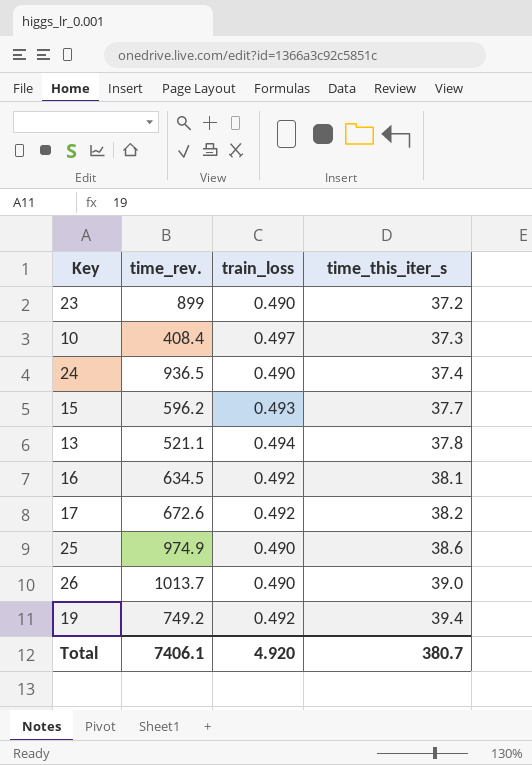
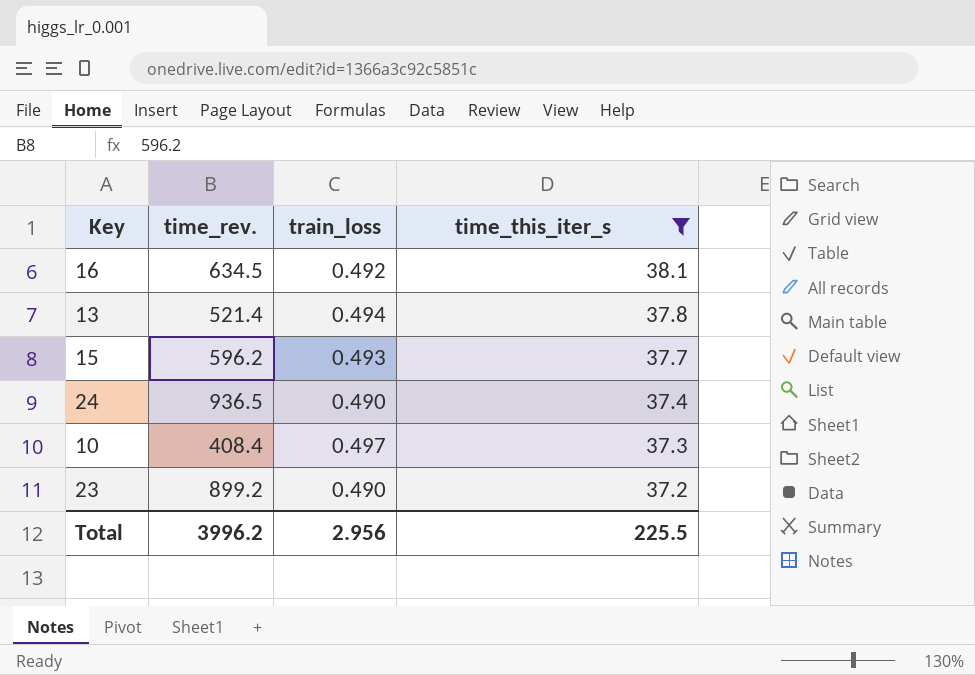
filter: none -> time_this_iter_s <= 38.1
row order: time_this_iter_s ascending -> time_this_iter_s descending
13 | time_rev.: 521.1 -> 521.4
23 | time_rev.: 899 -> 899.2
Total | time_rev.: 7406.1 -> 3996.2
Total | train_loss: 4.920 -> 2.956
Total | time_this_iter_s: 380.7 -> 225.5

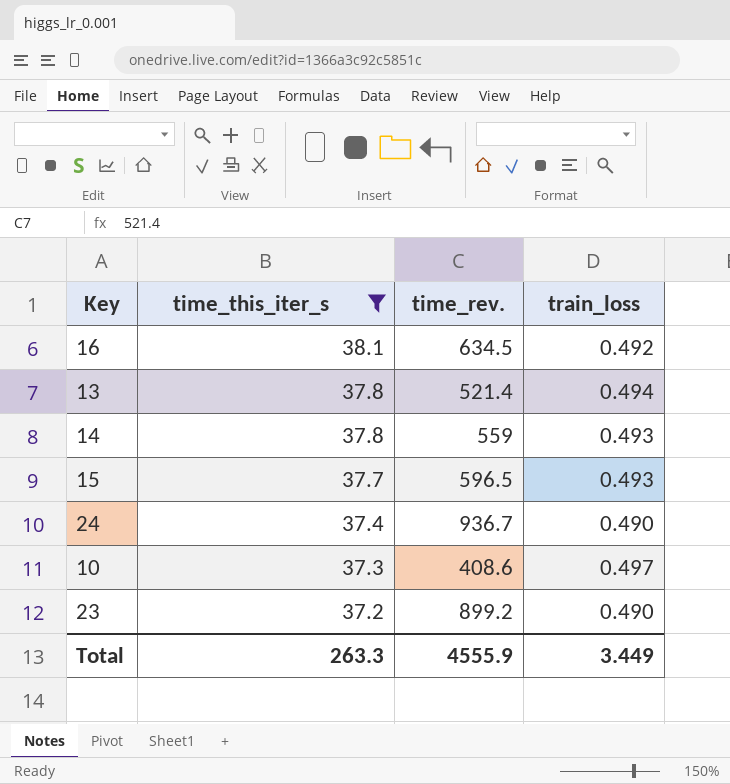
column time_this_iter_s | position: 4 -> 2
row 14: none -> 37.8 | 559 | 0.493
15 | time_rev.: 596.2 -> 596.5
24 | time_rev.: 936.5 -> 936.7
10 | time_rev.: 408.4 -> 408.6
Total | time_this_iter_s: 225.5 -> 263.3
Total | time_rev.: 3996.2 -> 4555.9
Total | train_loss: 2.956 -> 3.449

